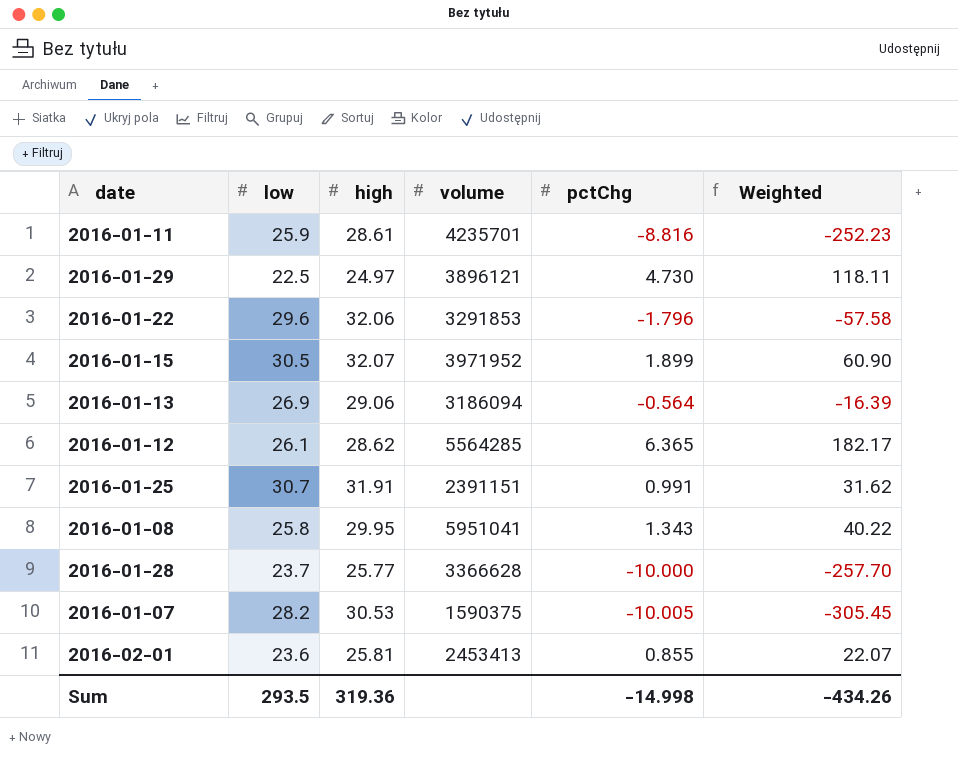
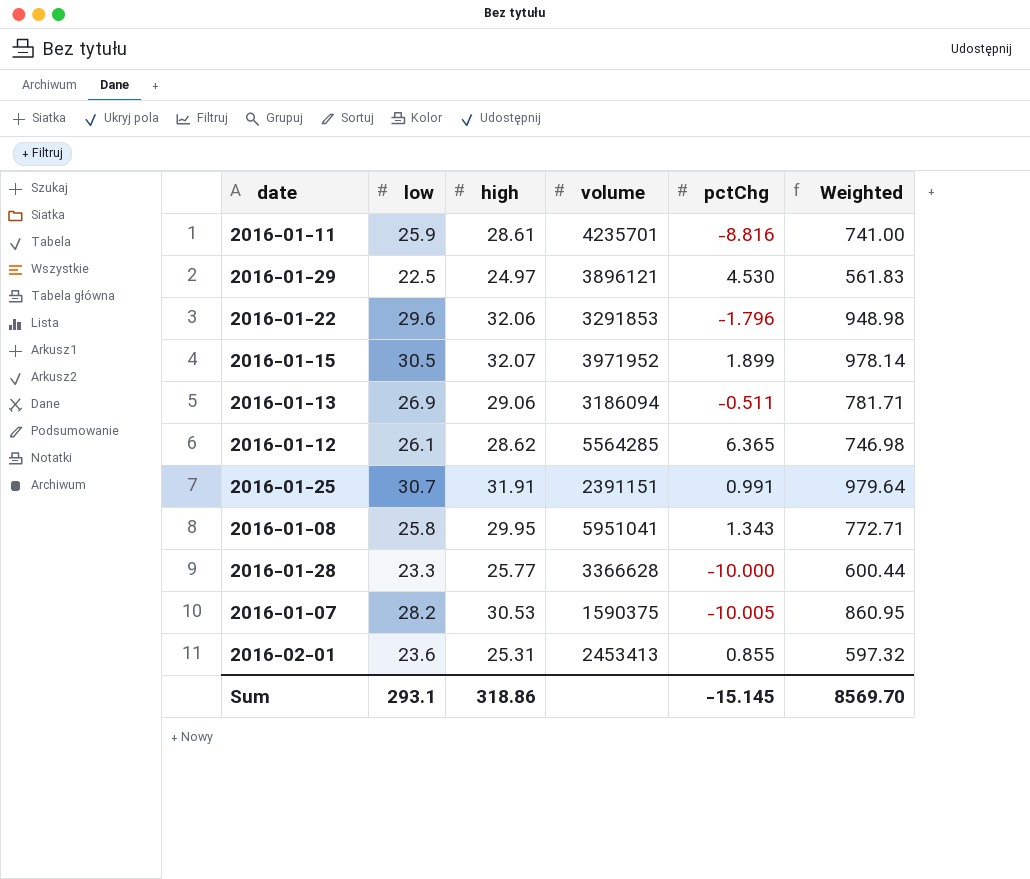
column Weighted | formula: [high] * [pctChg] -> [low] * [high]
2016-01-29 | pctChg: 4.730 -> 4.530
2016-01-13 | pctChg: -0.564 -> -0.511
2016-01-28 | low: 23.7 -> 23.3
2016-02-01 | high: 25.81 -> 25.31
Sum | low: 293.5 -> 293.1
Sum | high: 319.36 -> 318.86
Sum | pctChg: -14.998 -> -15.145
Sum | Weighted: -434.26 -> 8569.70

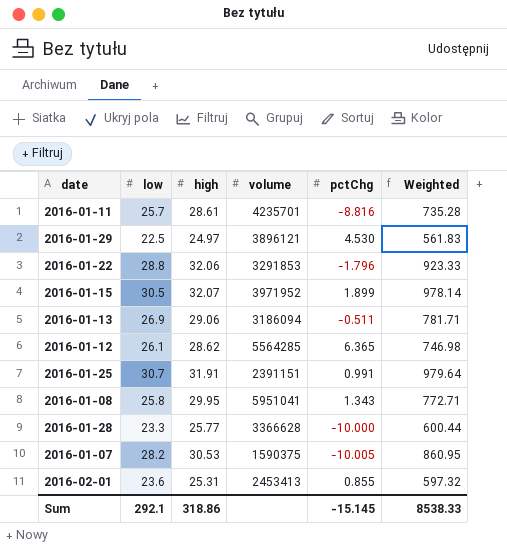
2016-01-11 | low: 25.9 -> 25.7
2016-01-11 | Weighted: 741.00 -> 735.28
2016-01-22 | low: 29.6 -> 28.8
2016-01-22 | Weighted: 948.98 -> 923.33
Sum | low: 293.1 -> 292.1
Sum | Weighted: 8569.70 -> 8538.33

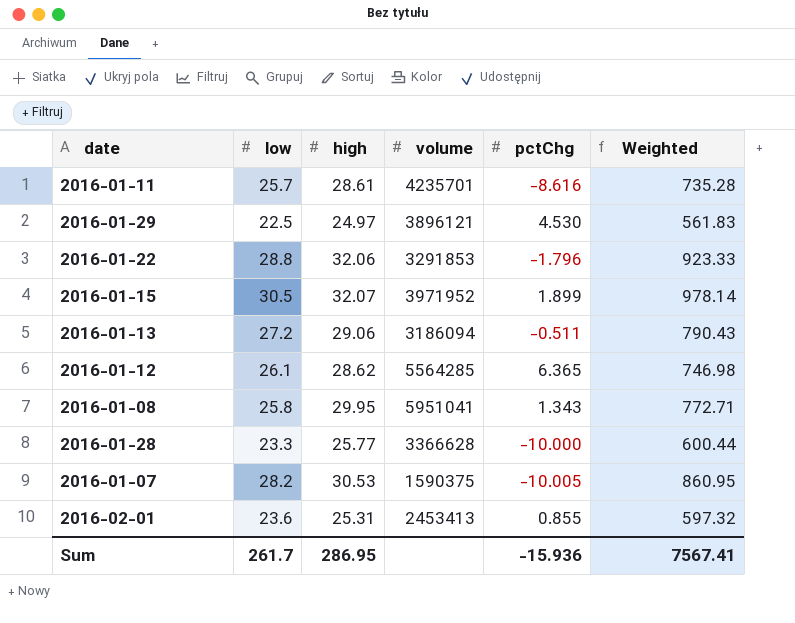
row 2016-01-25: 30.7 | 31.91 | 2391151 | 0.991 | 979.64 -> none
2016-01-11 | pctChg: -8.816 -> -8.616
2016-01-13 | low: 26.9 -> 27.2
2016-01-13 | Weighted: 781.71 -> 790.43
Sum | low: 292.1 -> 261.7
Sum | high: 318.86 -> 286.95
Sum | pctChg: -15.145 -> -15.936
Sum | Weighted: 8538.33 -> 7567.41

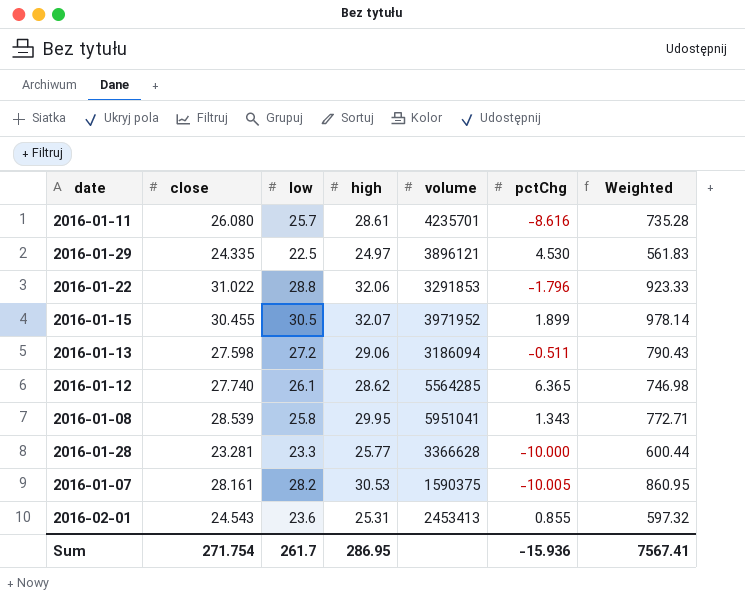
column close | position: none -> 2

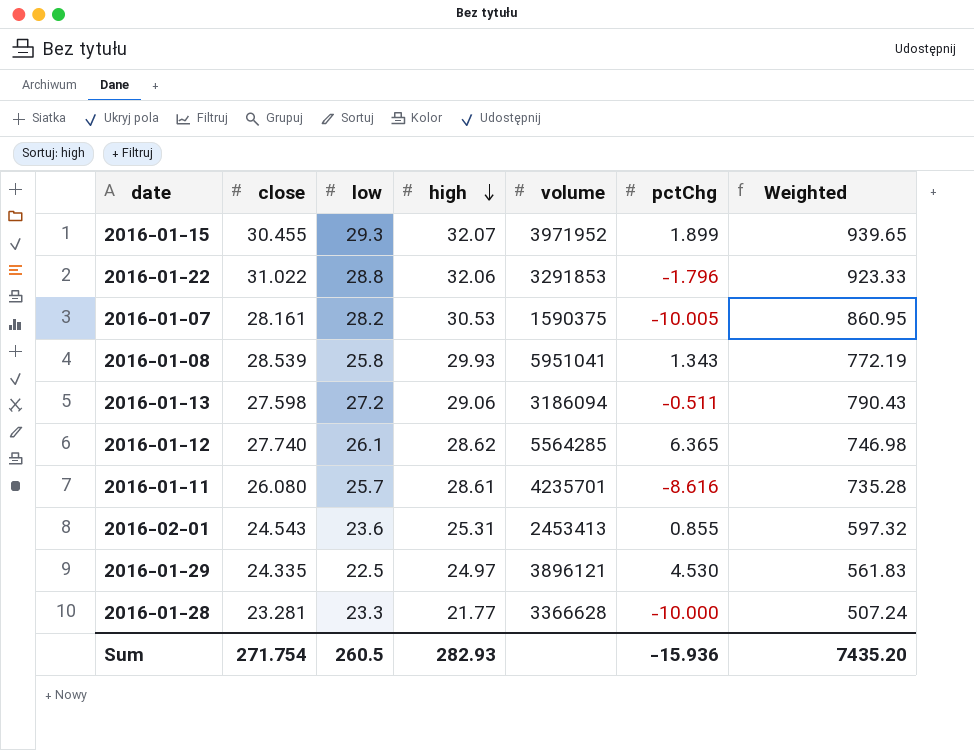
row order: none -> high descending
2016-01-15 | low: 30.5 -> 29.3
2016-01-15 | Weighted: 978.14 -> 939.65
2016-01-08 | high: 29.95 -> 29.93
2016-01-08 | Weighted: 772.71 -> 772.19
2016-01-28 | high: 25.77 -> 21.77
2016-01-28 | Weighted: 600.44 -> 507.24
Sum | low: 261.7 -> 260.5
Sum | high: 286.95 -> 282.93
Sum | Weighted: 7567.41 -> 7435.20

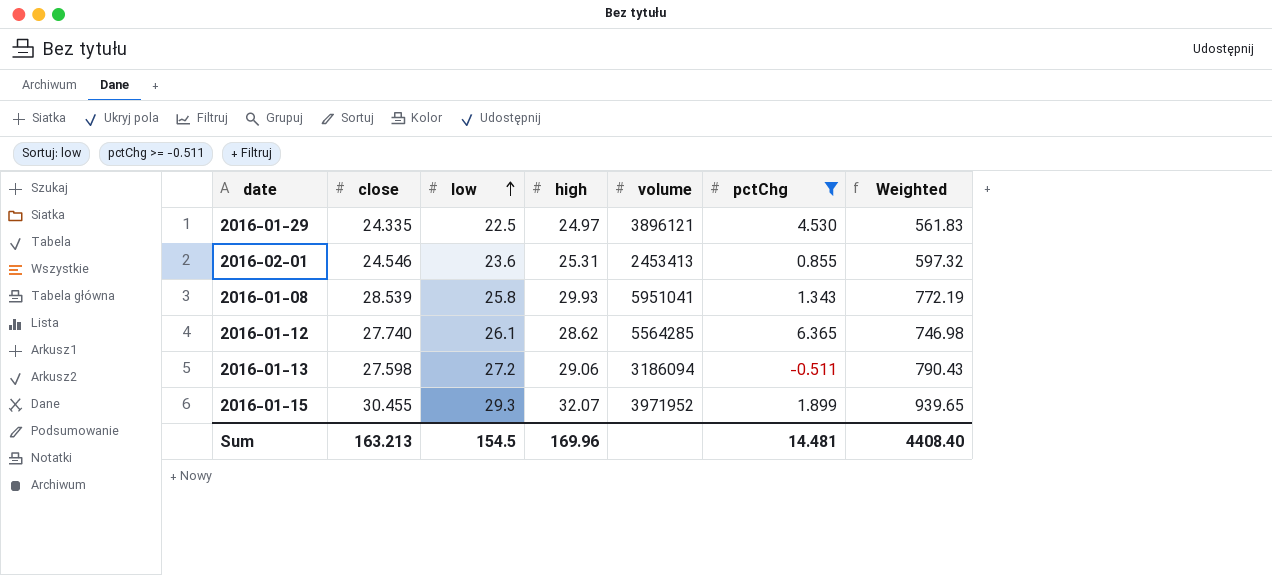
filter: none -> pctChg >= -0.511
row order: high descending -> low ascending
2016-02-01 | close: 24.543 -> 24.546
Sum | close: 271.754 -> 163.213
Sum | low: 260.5 -> 154.5
Sum | high: 282.93 -> 169.96
Sum | pctChg: -15.936 -> 14.481
Sum | Weighted: 7435.20 -> 4408.40

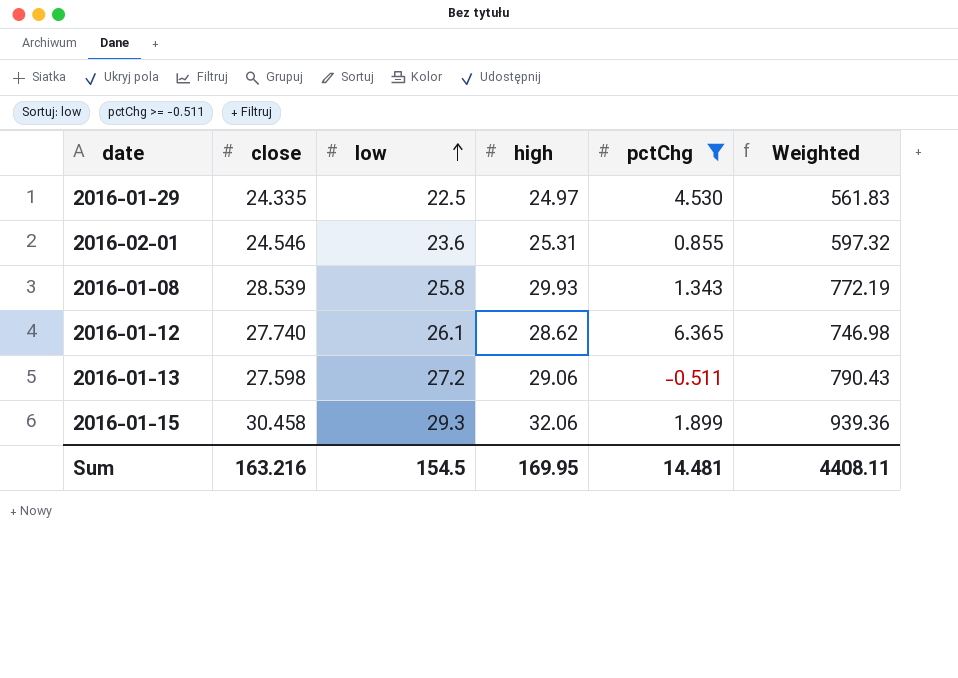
column volume | position: 5 -> none
2016-01-15 | close: 30.455 -> 30.458
2016-01-15 | high: 32.07 -> 32.06
2016-01-15 | Weighted: 939.65 -> 939.36
Sum | close: 163.213 -> 163.216
Sum | high: 169.96 -> 169.95
Sum | Weighted: 4408.40 -> 4408.11

